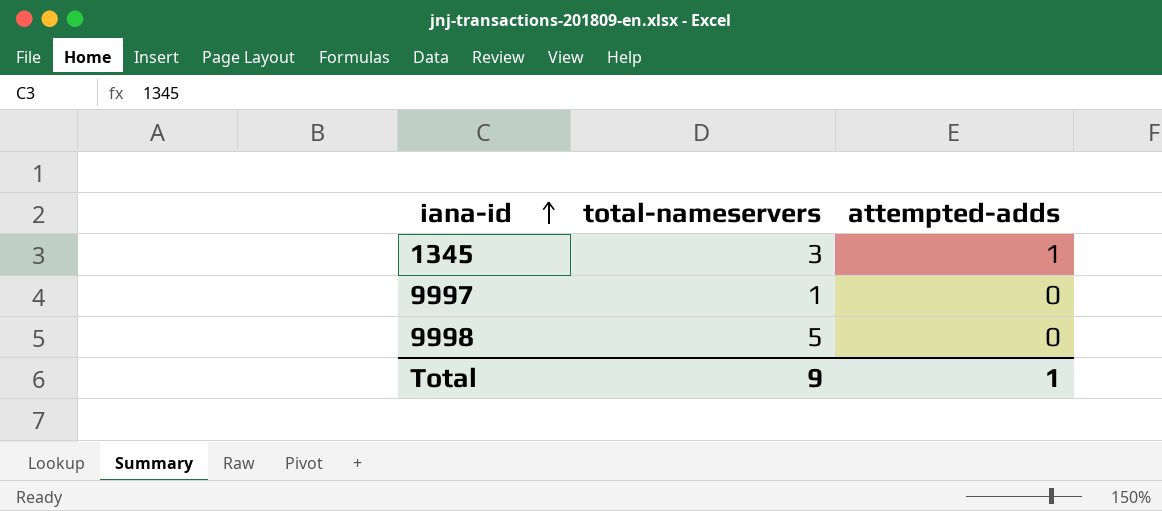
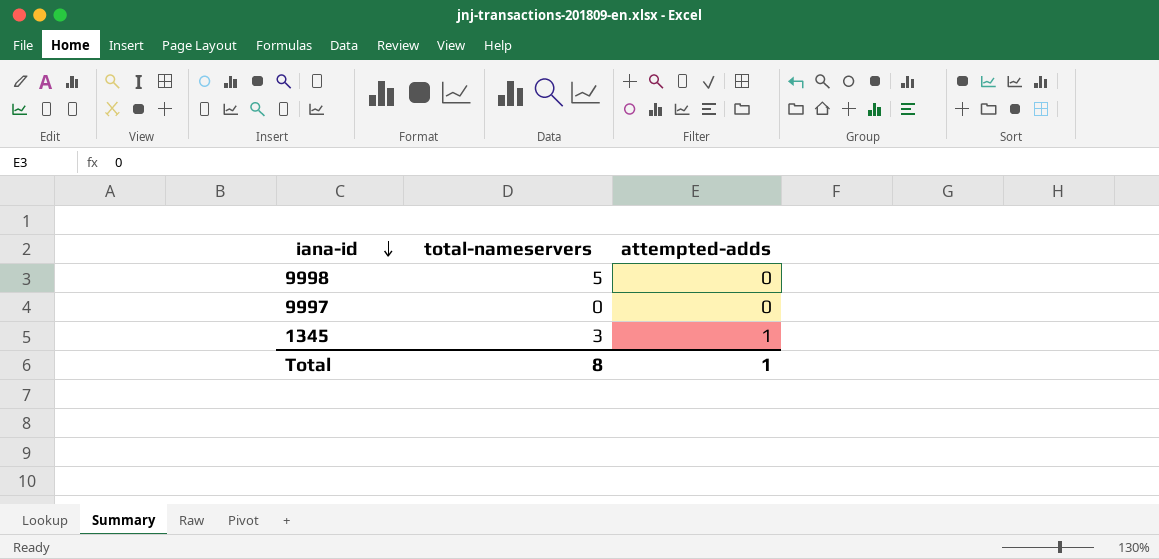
row order: iana-id ascending -> iana-id descending
9997 | total-nameservers: 1 -> 0
Total | total-nameservers: 9 -> 8

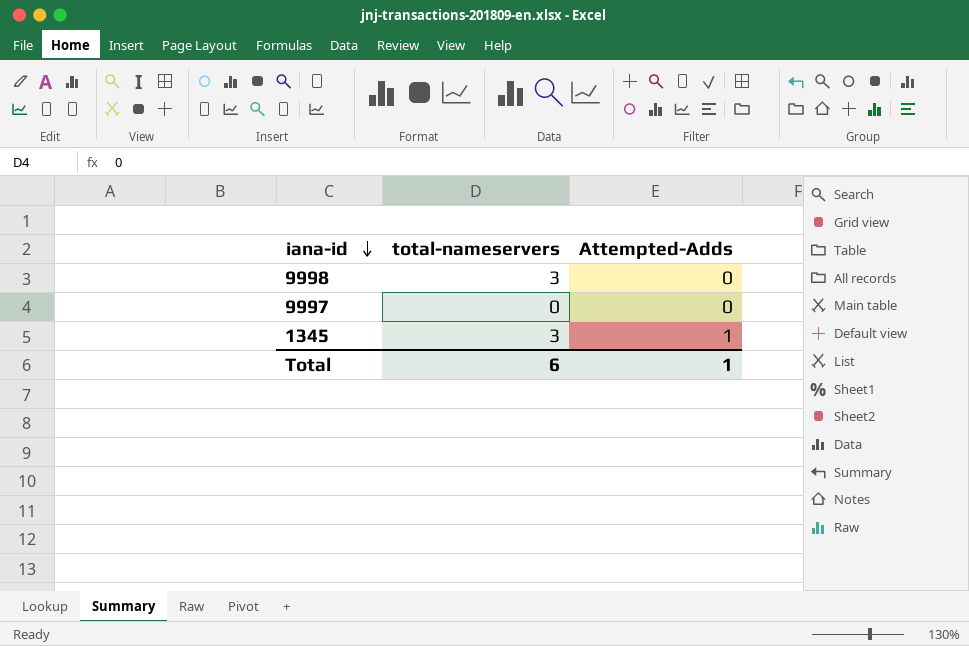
column name: attempted-adds -> Attempted-Adds
9998 | total-nameservers: 5 -> 3
Total | total-nameservers: 8 -> 6

